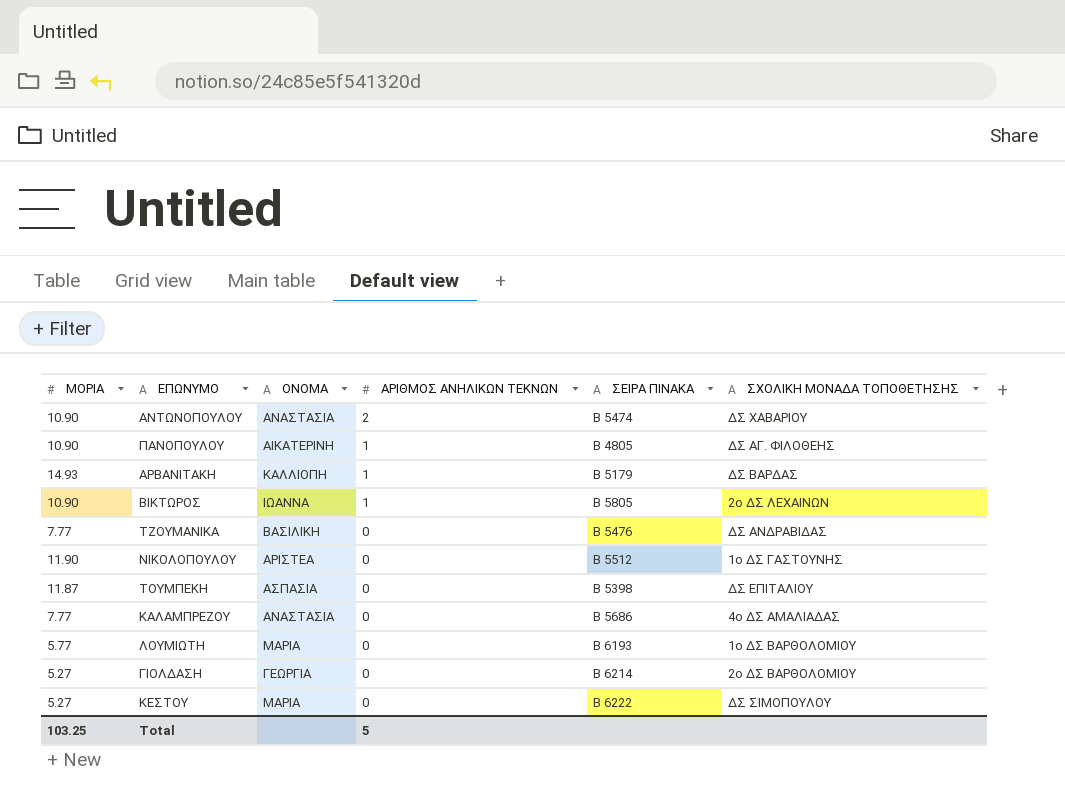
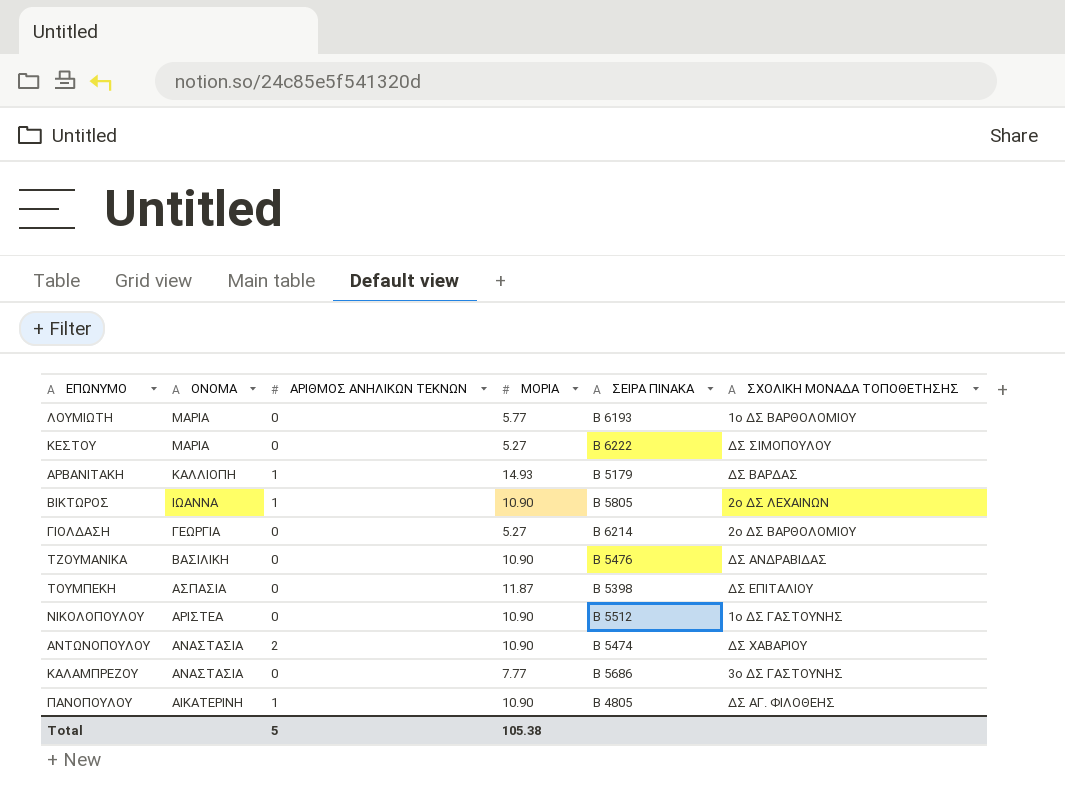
row order: ΑΡΙΘΜΟΣ ΑΝΗΛΙΚΩΝ ΤΕΚΝΩΝ descending -> ΟΝΟΜΑ descending
column ΜΟΡΙΑ | position: 1 -> 4
ΤΖΟΥΜΑΝΙΚΑ | ΜΟΡΙΑ: 7.77 -> 10.90
ΝΙΚΟΛΟΠΟΥΛΟΥ | ΜΟΡΙΑ: 11.90 -> 10.90
ΚΑΛΑΜΠΡΕΖΟΥ | ΣΧΟΛΙΚΗ ΜΟΝΑΔΑ ΤΟΠΟΘΕΤΗΣΗΣ: 4ο ΔΣ ΑΜΑΛΙΑΔΑΣ -> 3ο ΔΣ ΓΑΣΤΟΥΝΗΣ
Total | ΜΟΡΙΑ: 103.25 -> 105.38

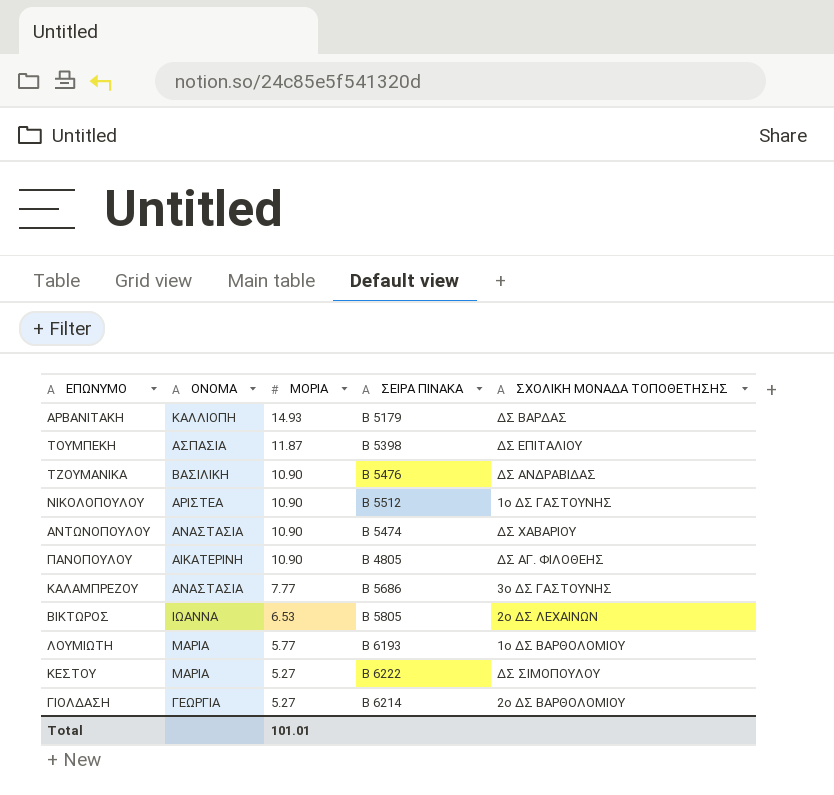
row order: ΟΝΟΜΑ descending -> ΜΟΡΙΑ descending
column ΑΡΙΘΜΟΣ ΑΝΗΛΙΚΩΝ ΤΕΚΝΩΝ | position: 3 -> none
ΒΙΚΤΩΡΟΣ | ΜΟΡΙΑ: 10.90 -> 6.53
Total | ΜΟΡΙΑ: 105.38 -> 101.01

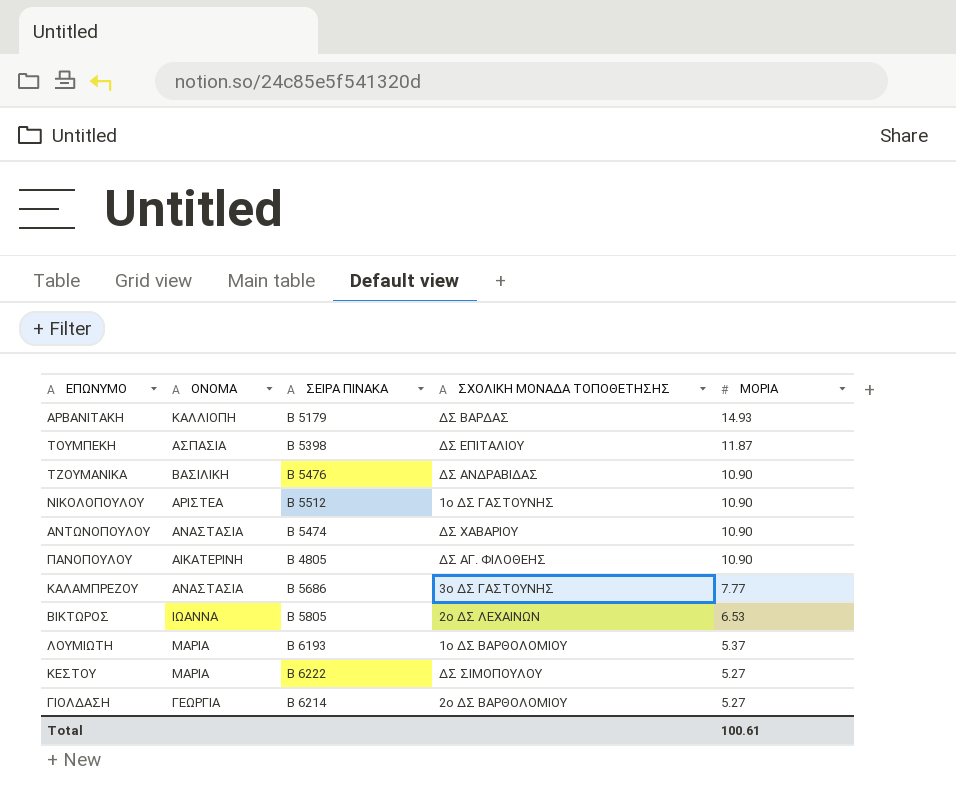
column ΜΟΡΙΑ | position: 3 -> 5
ΛΟΥΜΙΩΤΗ | ΜΟΡΙΑ: 5.77 -> 5.37
Total | ΜΟΡΙΑ: 101.01 -> 100.61

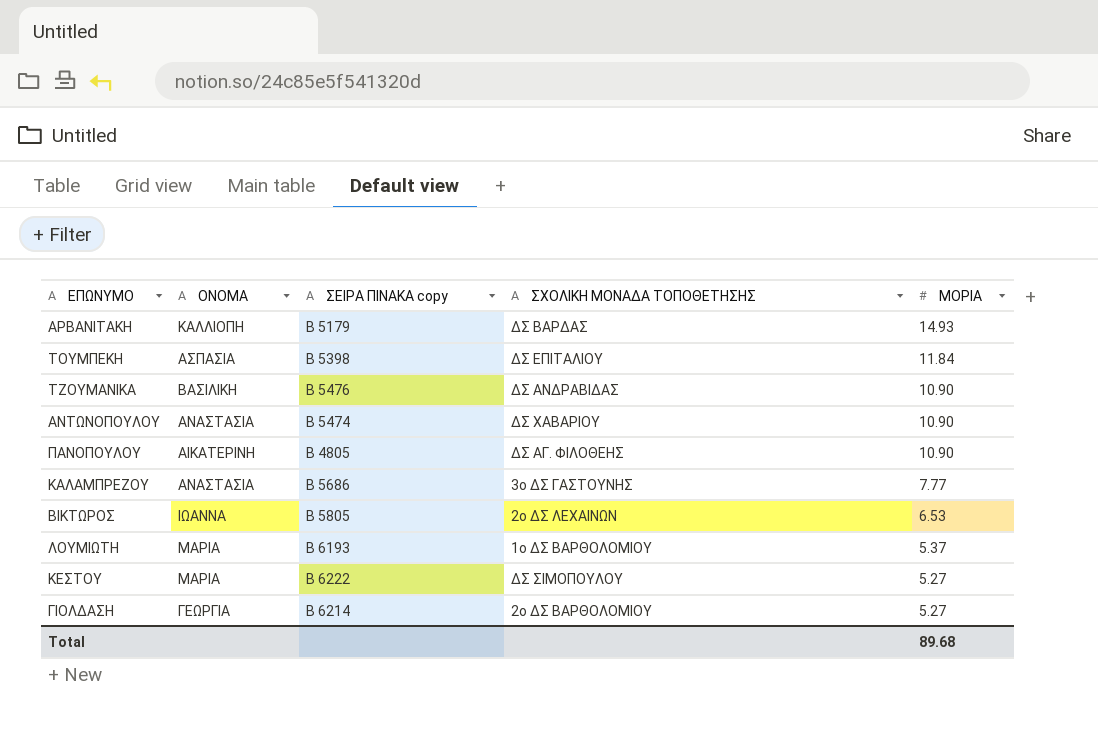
column name: ΣΕΙΡΑ ΠΙΝΑΚΑ -> ΣΕΙΡΑ ΠΙΝΑΚΑ copy
row ΝΙΚΟΛΟΠΟΥΛΟΥ: ΑΡΙΣΤΕΑ | Β 5512 | 1ο ΔΣ ΓΑΣΤΟΥΝΗΣ | 10.90 -> none
ΤΟΥΜΠΕΚΗ | ΜΟΡΙΑ: 11.87 -> 11.84
Total | ΜΟΡΙΑ: 100.61 -> 89.68

